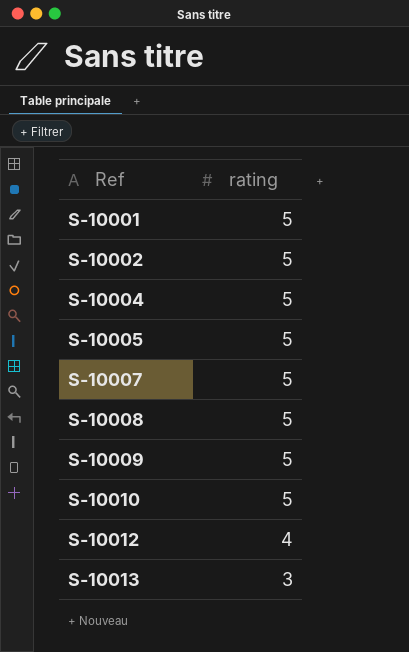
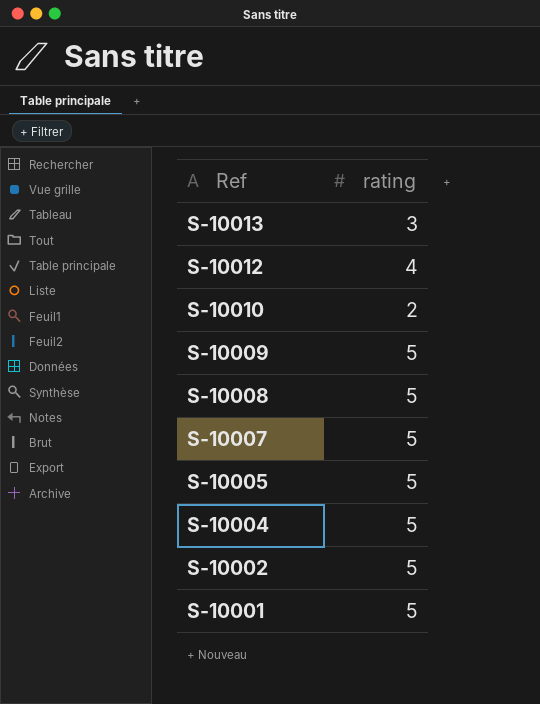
row order: Ref ascending -> Ref descending
S-10010 | rating: 5 -> 2

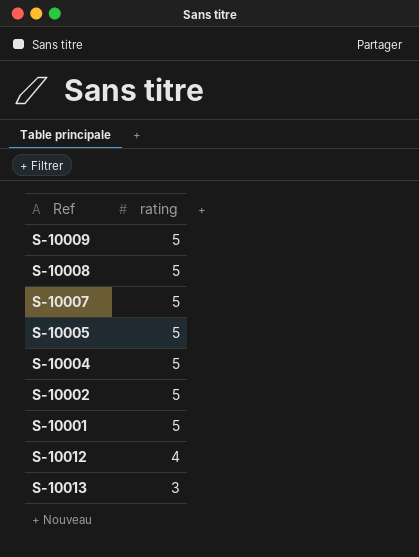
row order: Ref descending -> rating descending
row S-10010: 2 -> none

